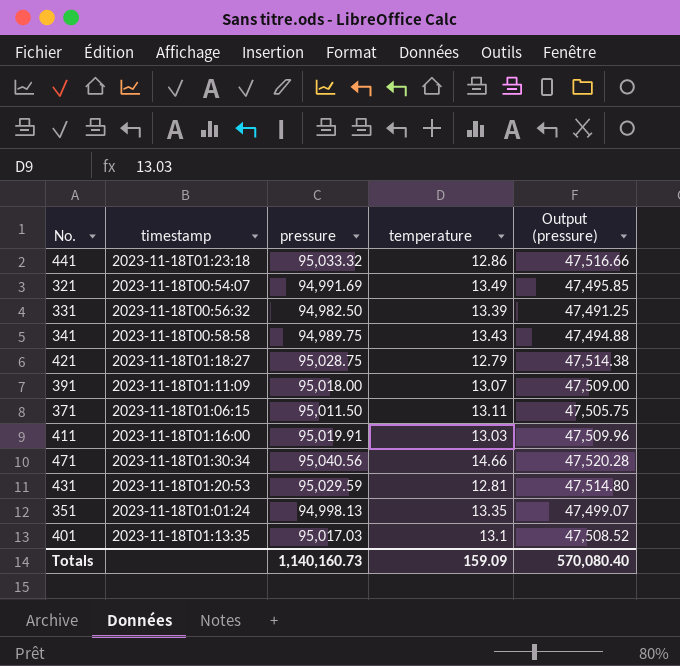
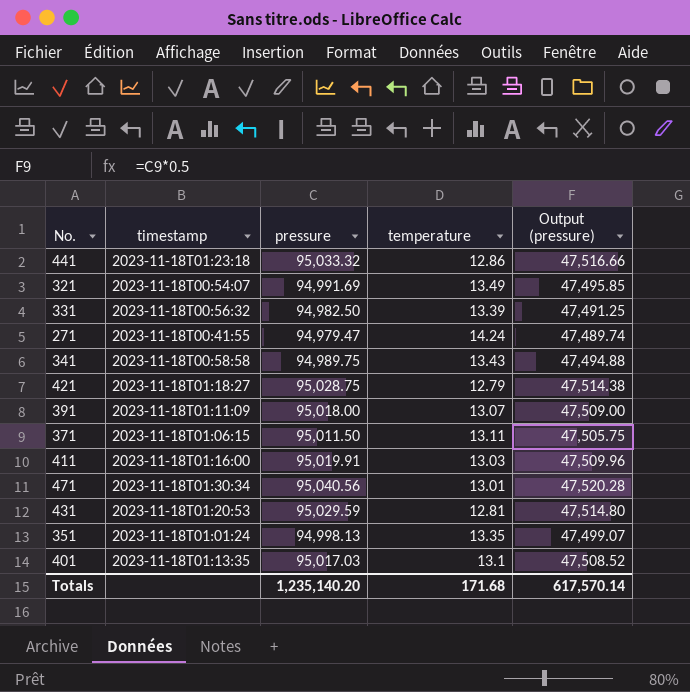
row 271: none -> 2023-11-18T00:41:55 | 94,979.47 | 14.24 | 47,489.74
471 | temperature: 14.66 -> 13.01
Totals | pressure: 1,140,160.73 -> 1,235,140.20
Totals | temperature: 159.09 -> 171.68
Totals | Output (pressure): 570,080.40 -> 617,570.14

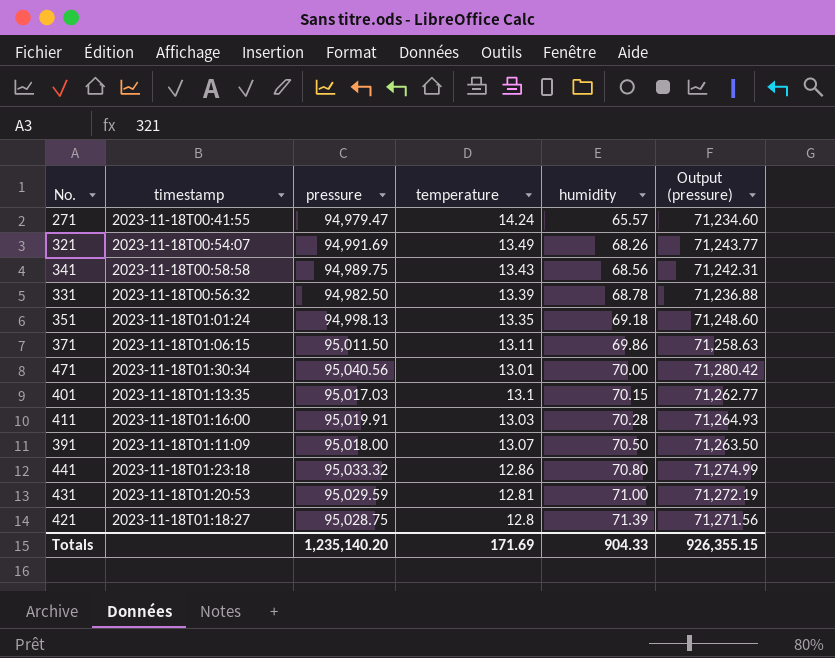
row order: none -> humidity ascending
column humidity | position: none -> 5
column Output (pressure) | formula: [pressure] * 0.5 -> [pressure] * 0.75
421 | temperature: 12.79 -> 12.8
Totals | temperature: 171.68 -> 171.69
Totals | Output (pressure): 617,570.14 -> 926,355.15

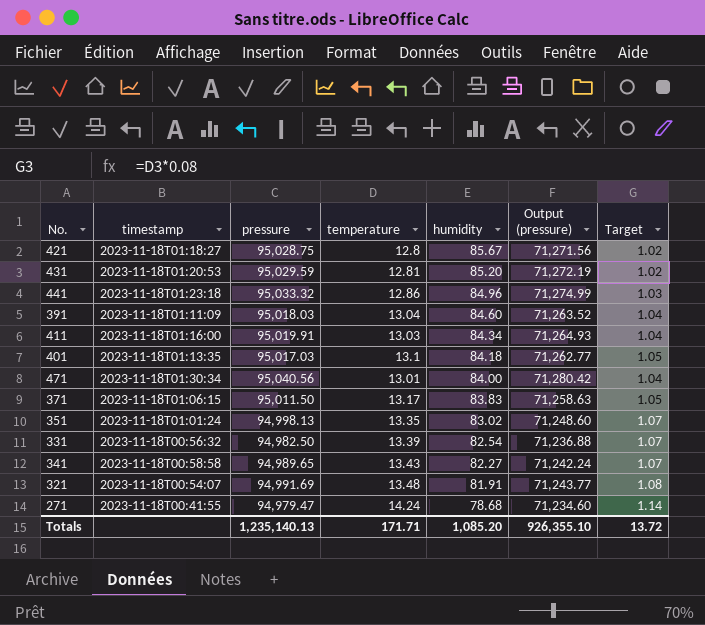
row order: humidity ascending -> humidity descending
column Target | formula: none -> [temperature] * 0.08
421 | humidity: 71.39 -> 85.67
431 | humidity: 71.00 -> 85.20
441 | humidity: 70.80 -> 84.96
391 | pressure: 95,018.00 -> 95,018.03
391 | temperature: 13.07 -> 13.04
391 | humidity: 70.50 -> 84.60
391 | Output (pressure): 71,263.50 -> 71,263.52
411 | humidity: 70.28 -> 84.34
401 | humidity: 70.15 -> 84.18
471 | humidity: 70.00 -> 84.00
371 | temperature: 13.11 -> 13.17
371 | humidity: 69.86 -> 83.83
351 | humidity: 69.18 -> 83.02
331 | humidity: 68.78 -> 82.54
341 | pressure: 94,989.75 -> 94,989.65
341 | humidity: 68.56 -> 82.27
341 | Output (pressure): 71,242.31 -> 71,242.24
321 | temperature: 13.49 -> 13.48
321 | humidity: 68.26 -> 81.91
271 | humidity: 65.57 -> 78.68
Totals | pressure: 1,235,140.20 -> 1,235,140.13
Totals | temperature: 171.69 -> 171.71
Totals | humidity: 904.33 -> 1,085.20
Totals | Output (pressure): 926,355.15 -> 926,355.10

